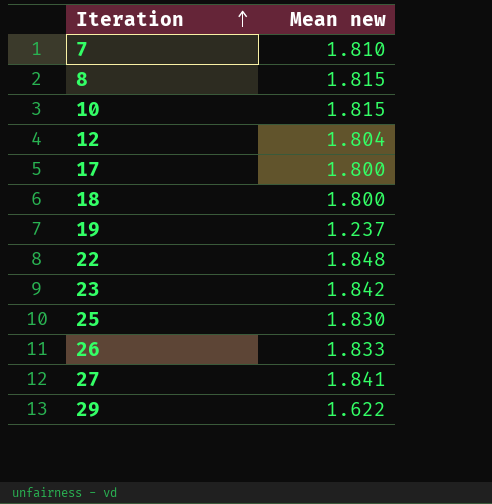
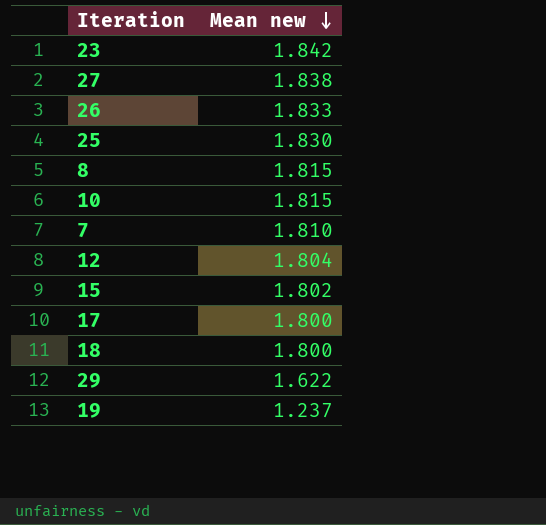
row order: Iteration ascending -> Mean new descending
row 22: 1.848 -> none
27 | Mean new: 1.841 -> 1.838
row 15: none -> 1.802

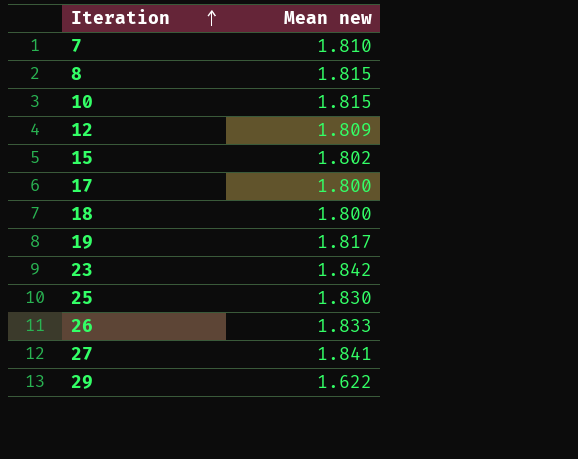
row order: Mean new descending -> Iteration ascending
12 | Mean new: 1.804 -> 1.809
19 | Mean new: 1.237 -> 1.817
27 | Mean new: 1.838 -> 1.841

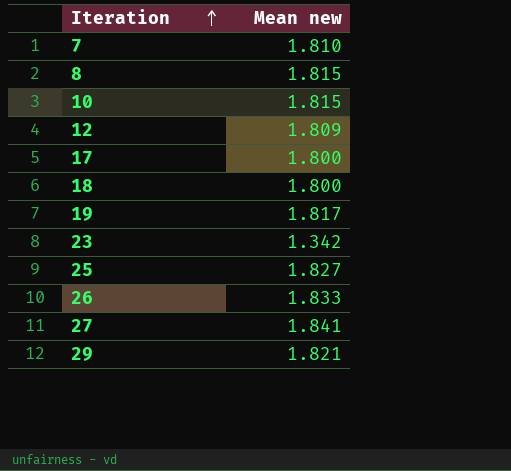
row 15: 1.802 -> none
23 | Mean new: 1.842 -> 1.342
25 | Mean new: 1.830 -> 1.827
29 | Mean new: 1.622 -> 1.821

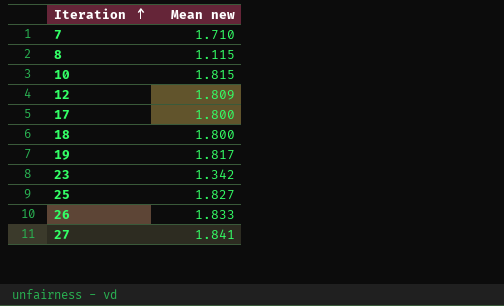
row 29: 1.821 -> none
7 | Mean new: 1.810 -> 1.710
8 | Mean new: 1.815 -> 1.115

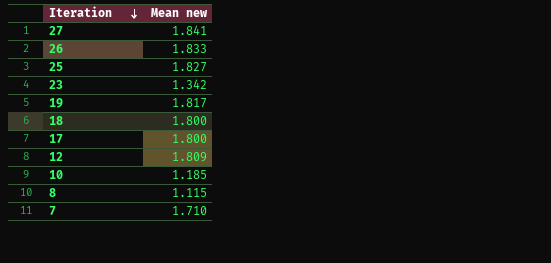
row order: Iteration ascending -> Iteration descending
10 | Mean new: 1.815 -> 1.185

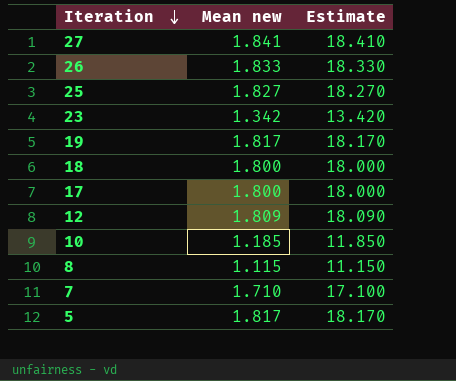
column Estimate | formula: none -> [Mean new] * 10
row 5: none -> 1.817 | 18.170

